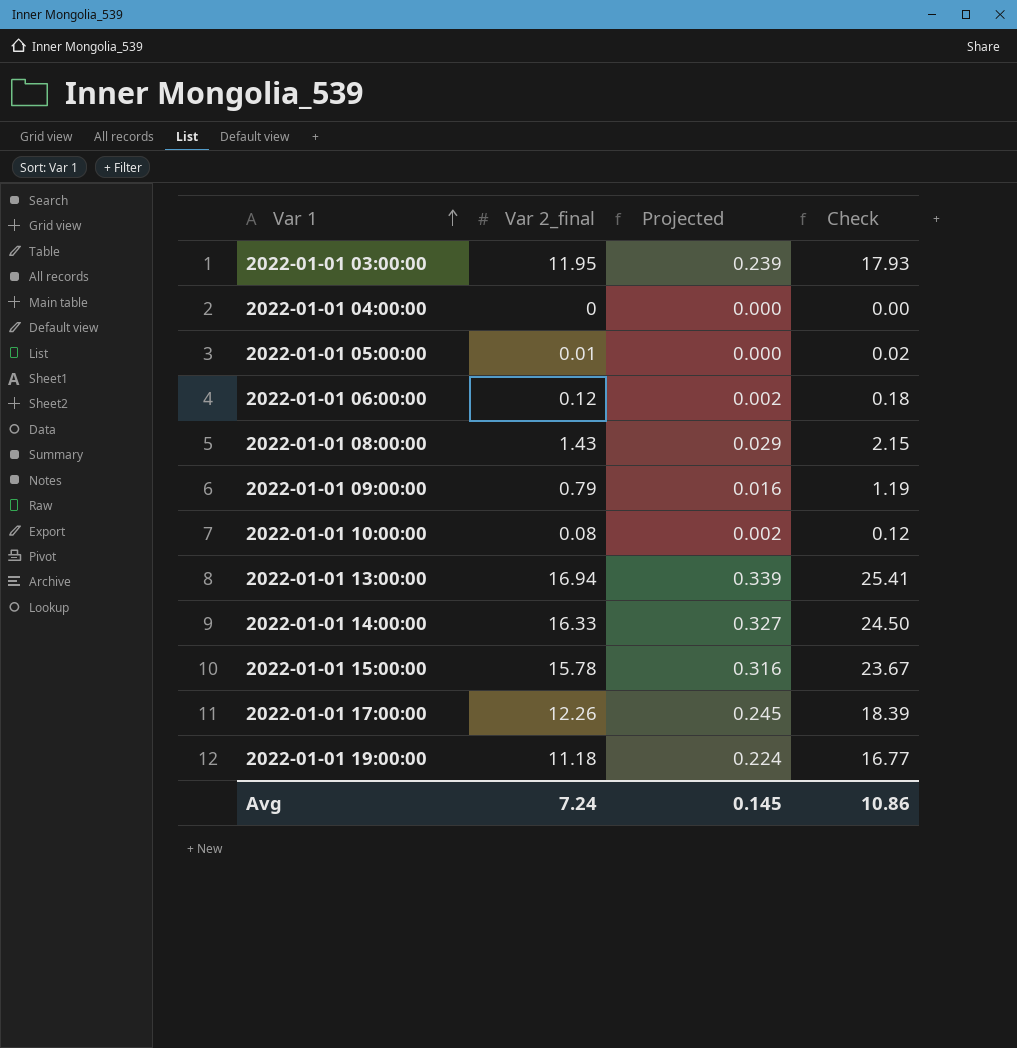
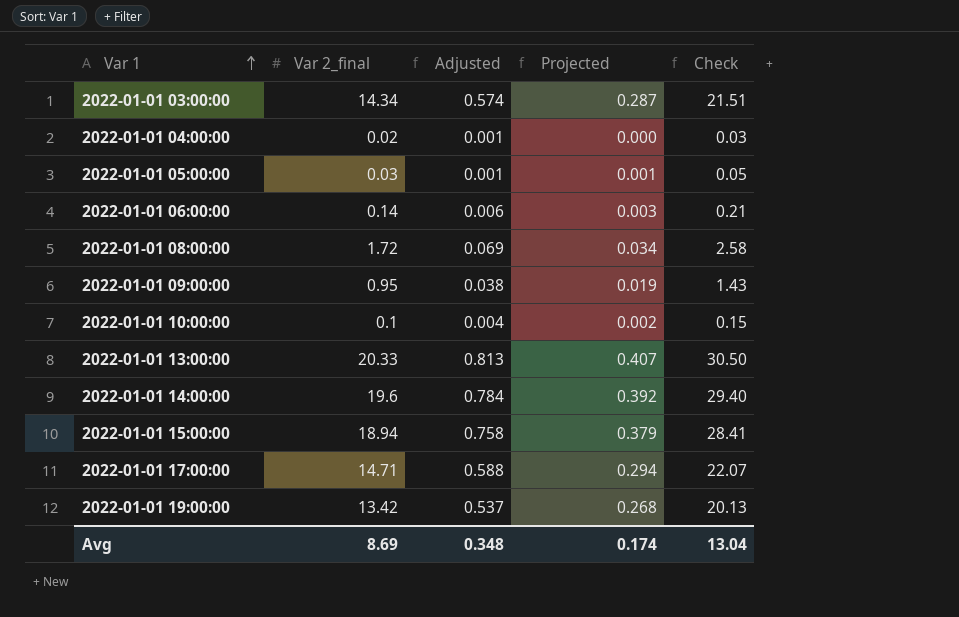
column Adjusted | formula: none -> [Var 2_final] * 0.04
2022-01-01 03:00:00 | Var 2_final: 11.95 -> 14.34
2022-01-01 03:00:00 | Projected: 0.239 -> 0.287
2022-01-01 03:00:00 | Check: 17.93 -> 21.51
2022-01-01 04:00:00 | Var 2_final: 0 -> 0.02
2022-01-01 04:00:00 | Check: 0.00 -> 0.03
2022-01-01 05:00:00 | Var 2_final: 0.01 -> 0.03
2022-01-01 05:00:00 | Projected: 0.000 -> 0.001
2022-01-01 05:00:00 | Check: 0.02 -> 0.05
2022-01-01 06:00:00 | Var 2_final: 0.12 -> 0.14
2022-01-01 06:00:00 | Projected: 0.002 -> 0.003
2022-01-01 06:00:00 | Check: 0.18 -> 0.21
2022-01-01 08:00:00 | Var 2_final: 1.43 -> 1.72
2022-01-01 08:00:00 | Projected: 0.029 -> 0.034
2022-01-01 08:00:00 | Check: 2.15 -> 2.58
2022-01-01 09:00:00 | Var 2_final: 0.79 -> 0.95
2022-01-01 09:00:00 | Projected: 0.016 -> 0.019
2022-01-01 09:00:00 | Check: 1.19 -> 1.43
2022-01-01 10:00:00 | Var 2_final: 0.08 -> 0.1
2022-01-01 10:00:00 | Check: 0.12 -> 0.15
2022-01-01 13:00:00 | Var 2_final: 16.94 -> 20.33
2022-01-01 13:00:00 | Projected: 0.339 -> 0.407
2022-01-01 13:00:00 | Check: 25.41 -> 30.50
2022-01-01 14:00:00 | Var 2_final: 16.33 -> 19.6
2022-01-01 14:00:00 | Projected: 0.327 -> 0.392
2022-01-01 14:00:00 | Check: 24.50 -> 29.40
2022-01-01 15:00:00 | Var 2_final: 15.78 -> 18.94
2022-01-01 15:00:00 | Projected: 0.316 -> 0.379
2022-01-01 15:00:00 | Check: 23.67 -> 28.41
2022-01-01 17:00:00 | Var 2_final: 12.26 -> 14.71
2022-01-01 17:00:00 | Projected: 0.245 -> 0.294
2022-01-01 17:00:00 | Check: 18.39 -> 22.07
2022-01-01 19:00:00 | Var 2_final: 11.18 -> 13.42
2022-01-01 19:00:00 | Projected: 0.224 -> 0.268
2022-01-01 19:00:00 | Check: 16.77 -> 20.13
Avg | Var 2_final: 7.24 -> 8.69
Avg | Projected: 0.145 -> 0.174
Avg | Check: 10.86 -> 13.04

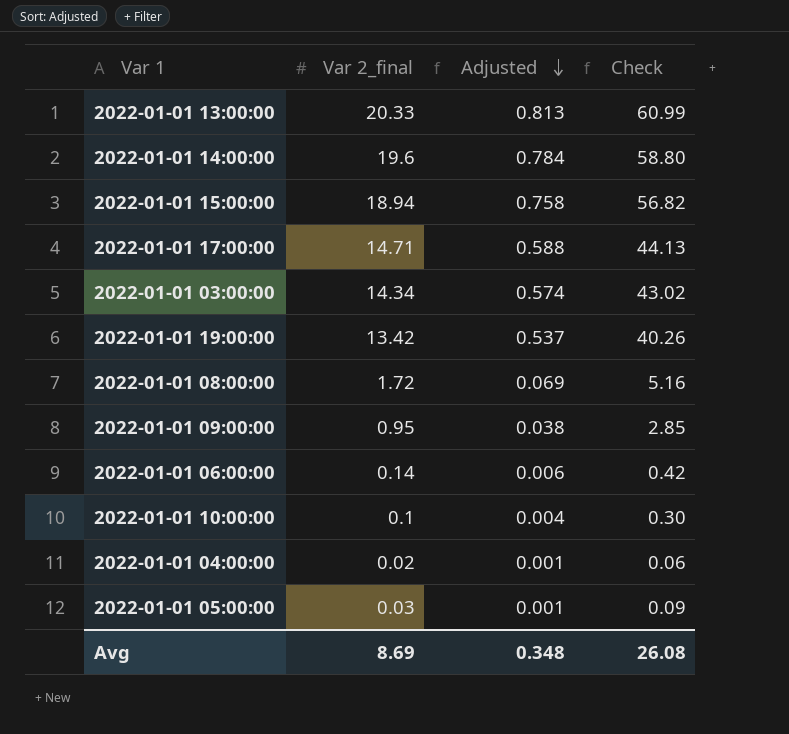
row order: Var 1 ascending -> Adjusted descending
column Projected | formula: [Var 2_final] * 0.02 -> none
column Check | formula: [Var 2_final] * 1.5 -> [Var 2_final] * 3
Avg | Check: 13.04 -> 26.08

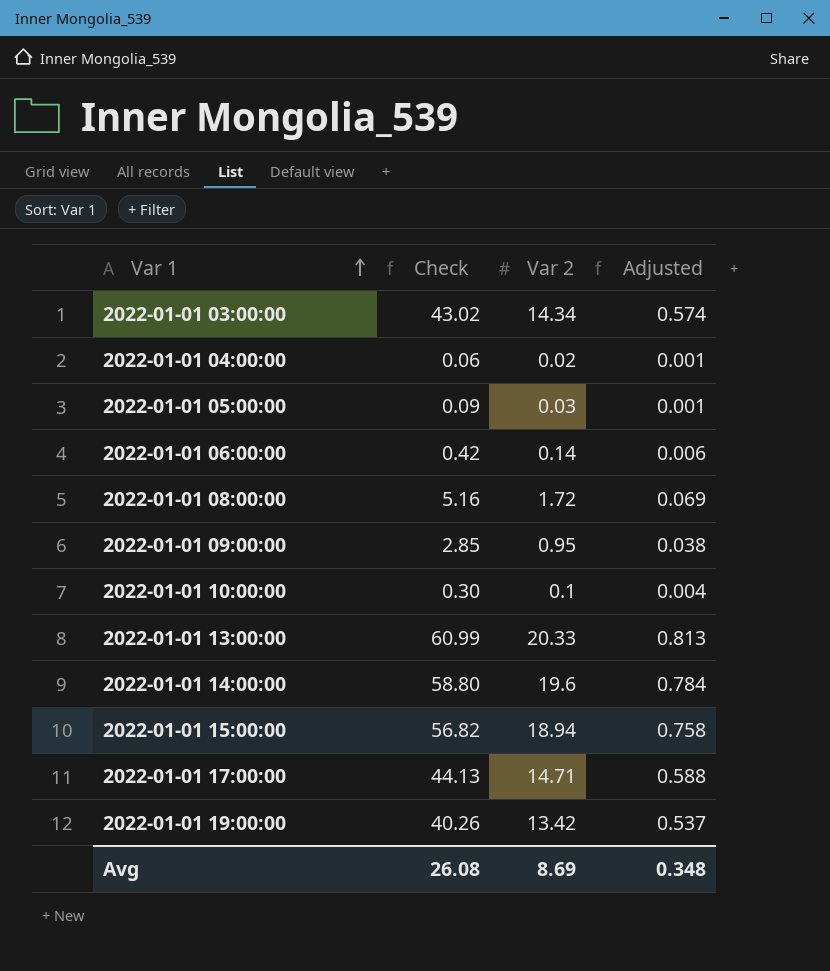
row order: Adjusted descending -> Var 1 ascending
column Check | position: 4 -> 2
column name: Var 2_final -> Var 2

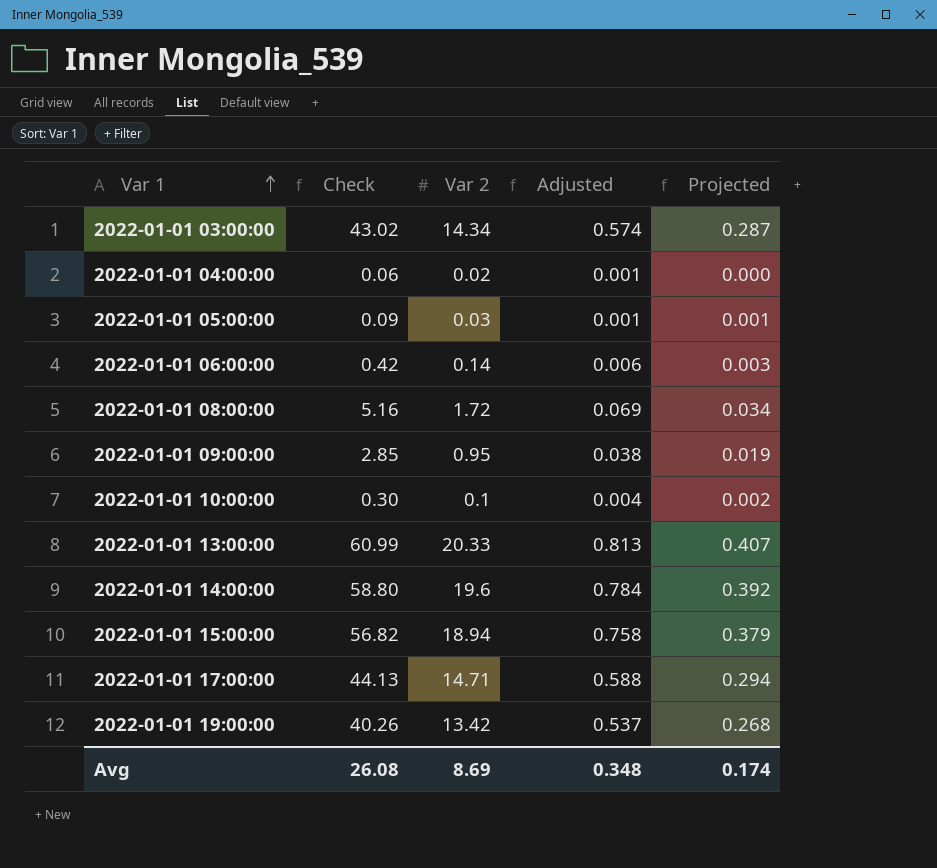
column Projected | formula: none -> [Var 2] * 0.02

